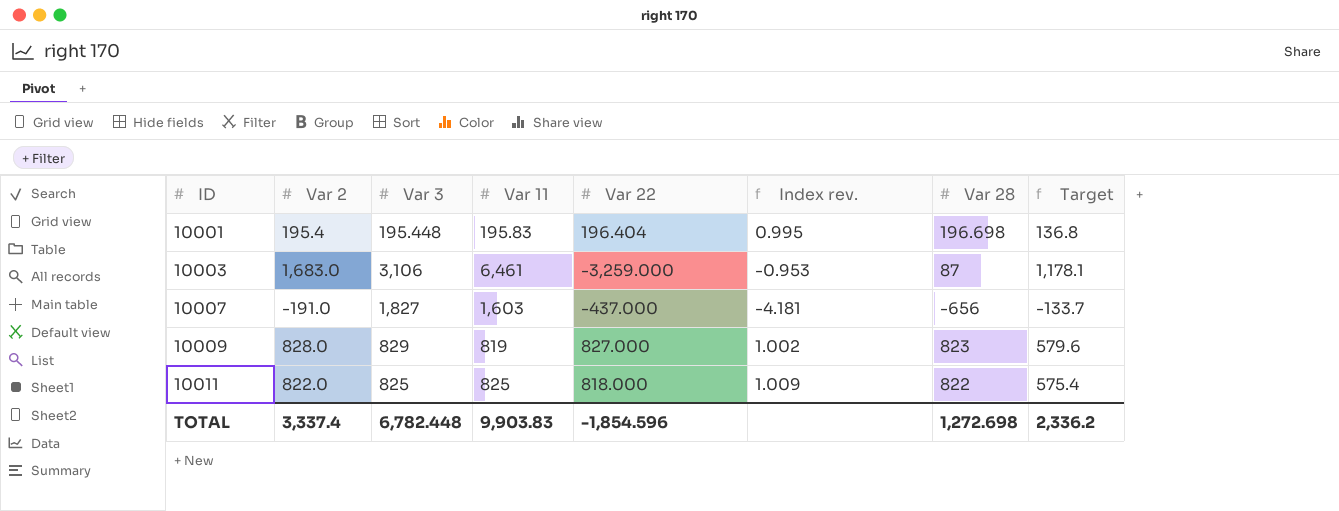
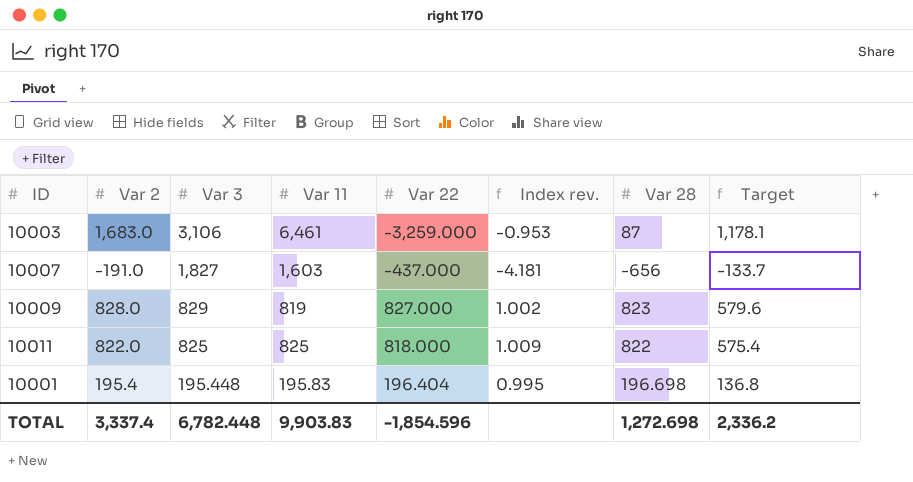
row order: ID ascending -> Var 3 descending

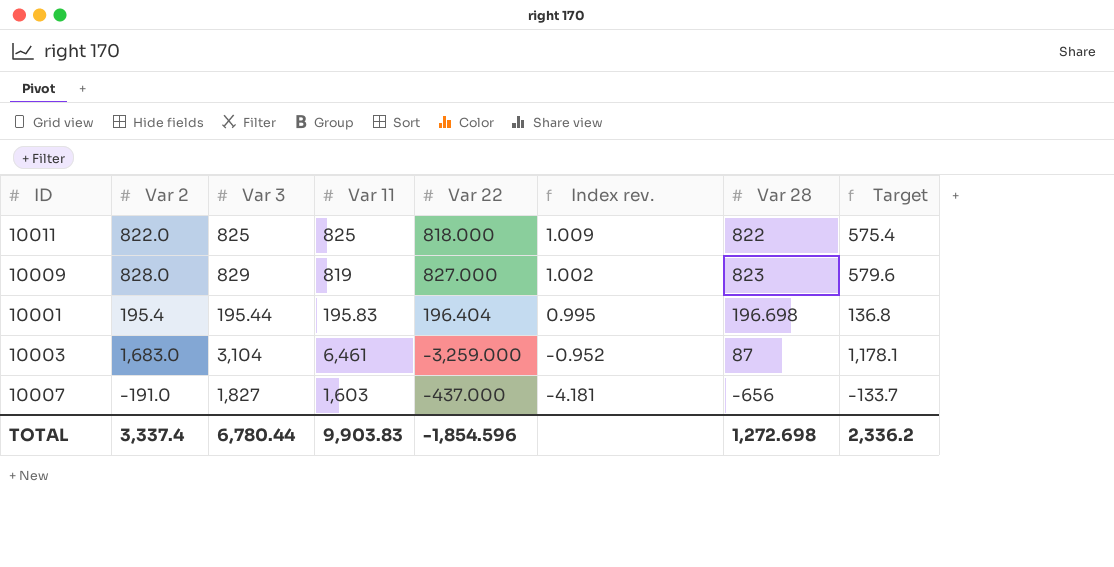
row order: Var 3 descending -> Index rev. descending
10001 | Var 3: 195.448 -> 195.44
10003 | Var 3: 3,106 -> 3,104
10003 | Index rev.: -0.953 -> -0.952
TOTAL | Var 3: 6,782.448 -> 6,780.44

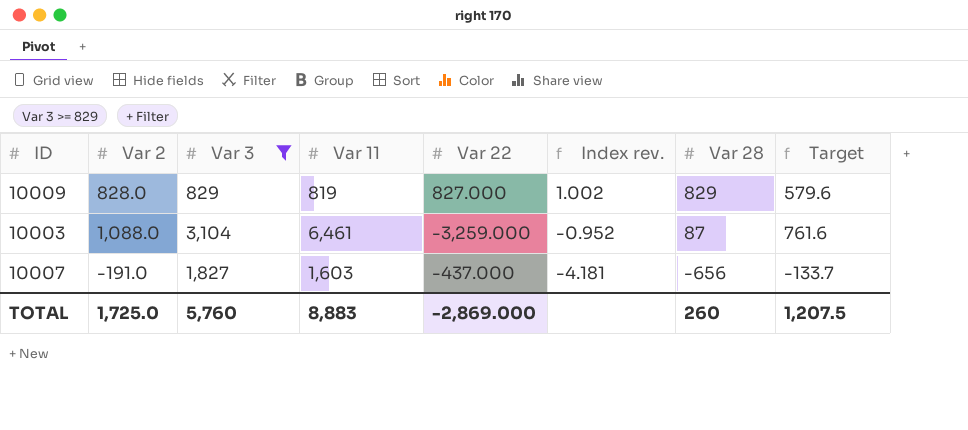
filter: none -> Var 3 >= 829
10009 | Var 28: 823 -> 829
10003 | Var 2: 1,683.0 -> 1,088.0
10003 | Target: 1,178.1 -> 761.6
TOTAL | Var 2: 3,337.4 -> 1,725.0
TOTAL | Var 3: 6,780.44 -> 5,760
TOTAL | Var 11: 9,903.83 -> 8,883
TOTAL | Var 22: -1,854.596 -> -2,869.000
TOTAL | Var 28: 1,272.698 -> 260
TOTAL | Target: 2,336.2 -> 1,207.5

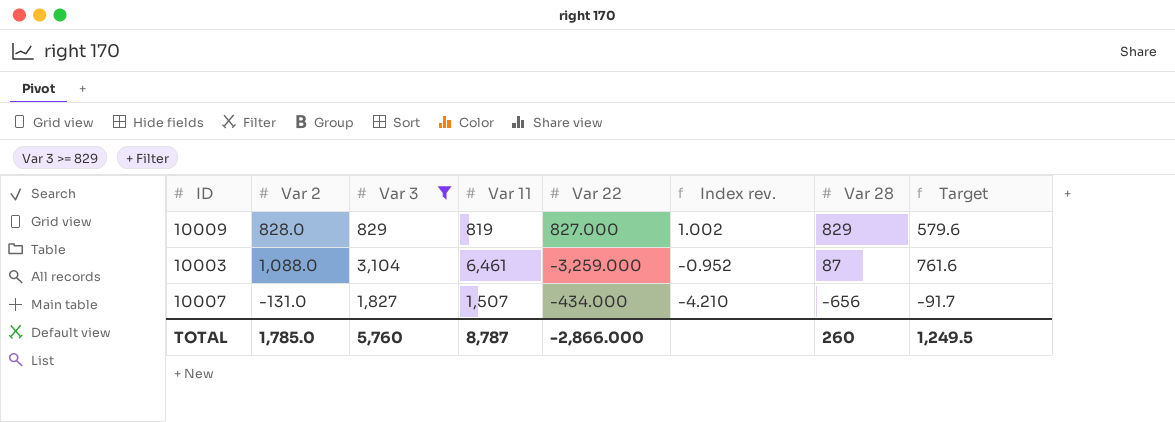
10007 | Var 2: -191.0 -> -131.0
10007 | Var 11: 1,603 -> 1,507
10007 | Var 22: -437.000 -> -434.000
10007 | Index rev.: -4.181 -> -4.210
10007 | Target: -133.7 -> -91.7
TOTAL | Var 2: 1,725.0 -> 1,785.0
TOTAL | Var 11: 8,883 -> 8,787
TOTAL | Var 22: -2,869.000 -> -2,866.000
TOTAL | Target: 1,207.5 -> 1,249.5

